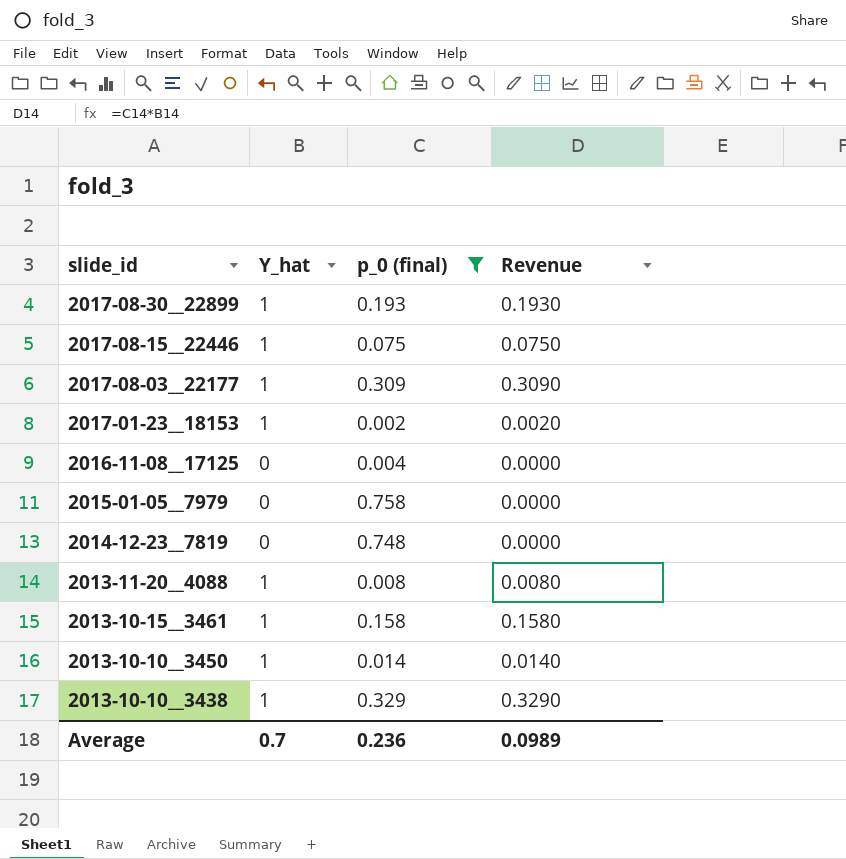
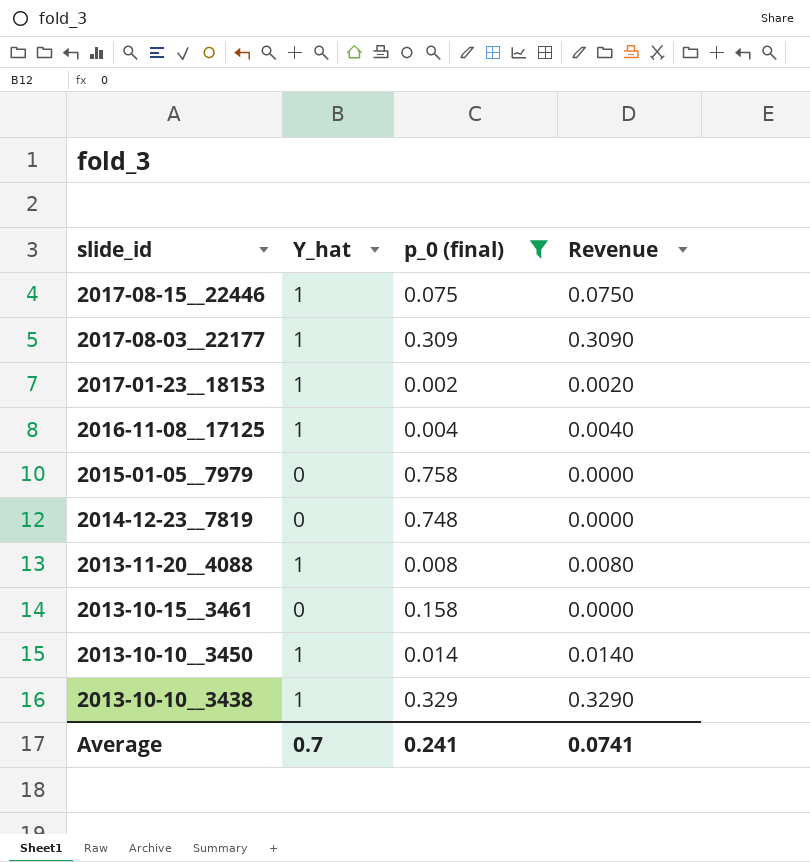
row 2017-08-30__22899: 1 | 0.193 | 0.1930 -> none
2016-11-08__17125 | Y_hat: 0 -> 1
2016-11-08__17125 | Revenue: 0.0000 -> 0.0040
2013-10-15__3461 | Y_hat: 1 -> 0
2013-10-15__3461 | Revenue: 0.1580 -> 0.0000
Average | p_0 (final): 0.236 -> 0.241
Average | Revenue: 0.0989 -> 0.0741

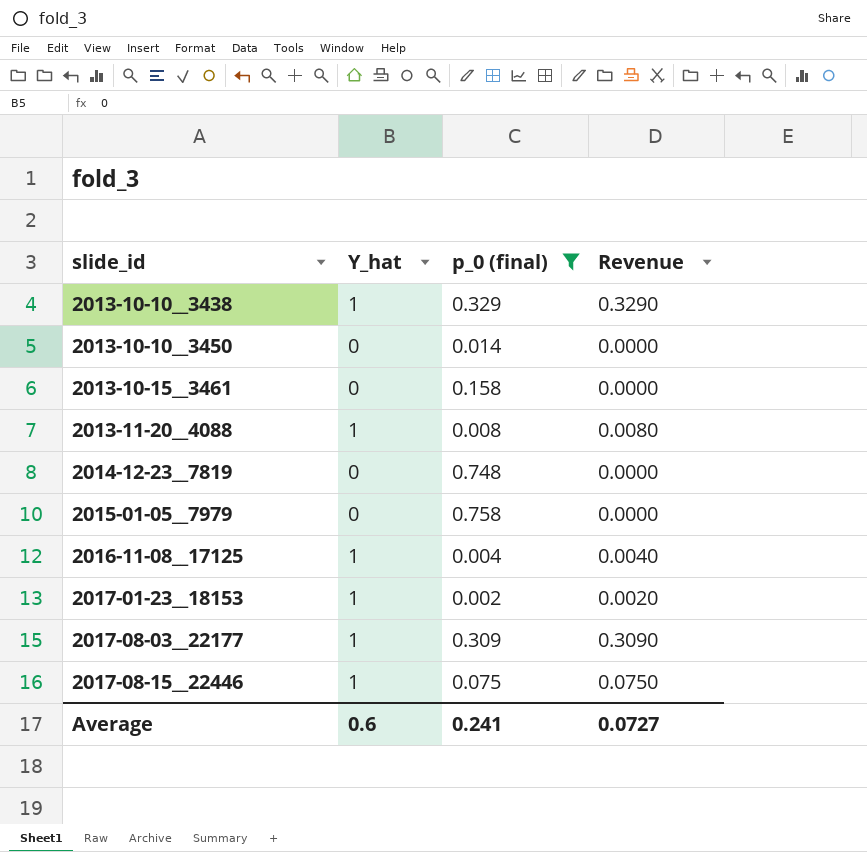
row order: slide_id descending -> slide_id ascending
2013-10-10__3450 | Y_hat: 1 -> 0
2013-10-10__3450 | Revenue: 0.0140 -> 0.0000
Average | Y_hat: 0.7 -> 0.6
Average | Revenue: 0.0741 -> 0.0727

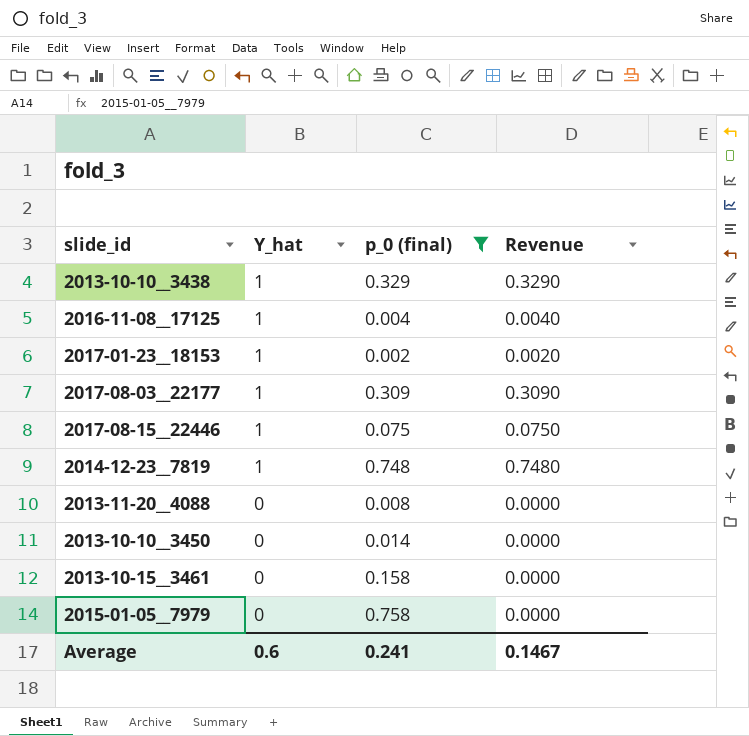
row order: slide_id ascending -> Y_hat descending
2014-12-23__7819 | Y_hat: 0 -> 1
2014-12-23__7819 | Revenue: 0.0000 -> 0.7480
2013-11-20__4088 | Y_hat: 1 -> 0
2013-11-20__4088 | Revenue: 0.0080 -> 0.0000
Average | Revenue: 0.0727 -> 0.1467

